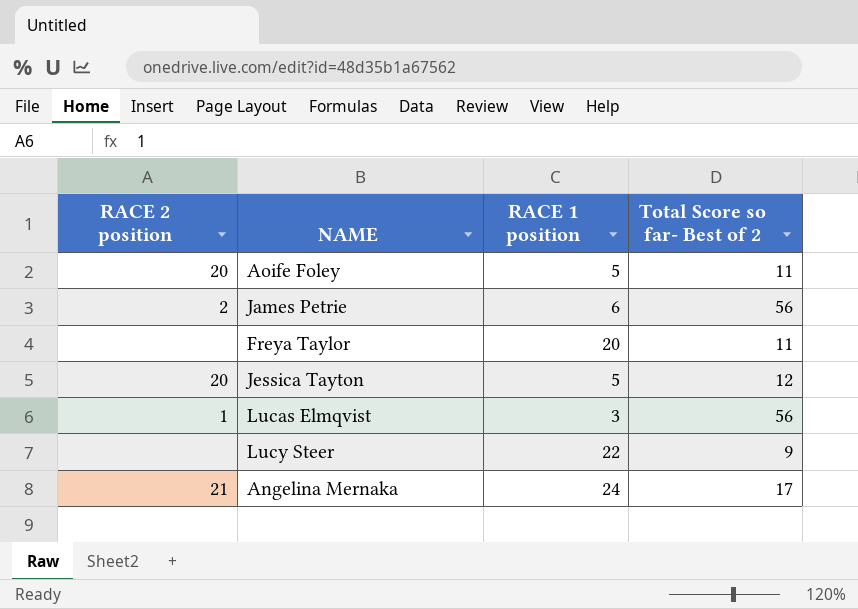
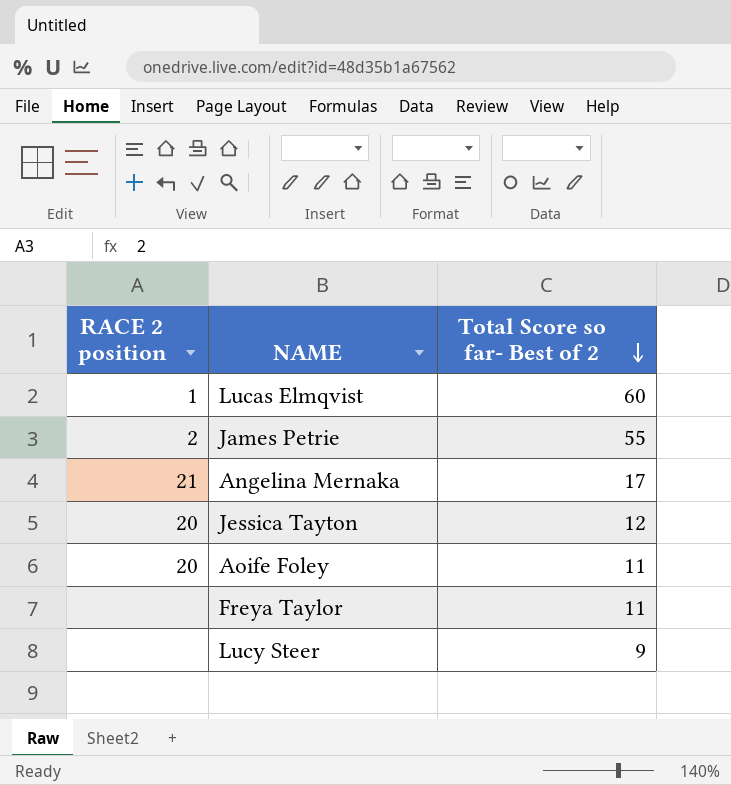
row order: none -> Total Score so far- Best of 2 descending
column RACE 1 position | position: 3 -> none
Lucas Elmqvist | Total Score so far- Best of 2: 56 -> 60
James Petrie | Total Score so far- Best of 2: 56 -> 55

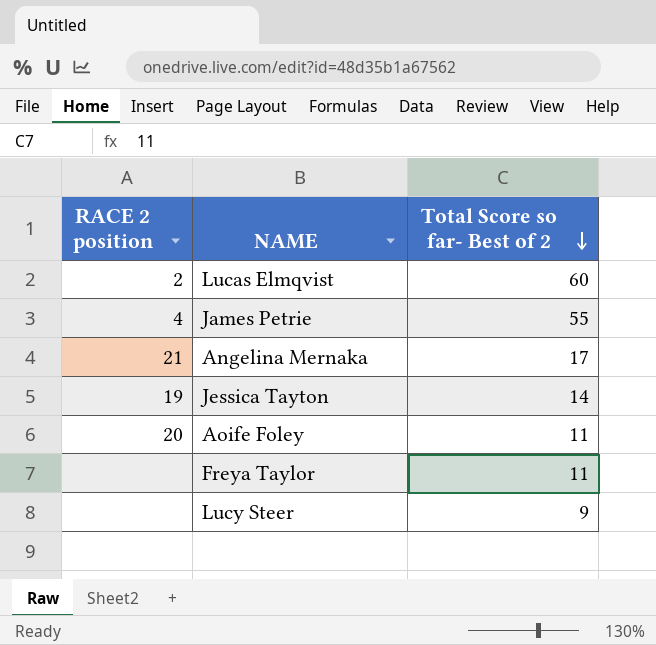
Lucas Elmqvist | RACE 2 position: 1 -> 2
James Petrie | RACE 2 position: 2 -> 4
Jessica Tayton | RACE 2 position: 20 -> 19
Jessica Tayton | Total Score so far- Best of 2: 12 -> 14

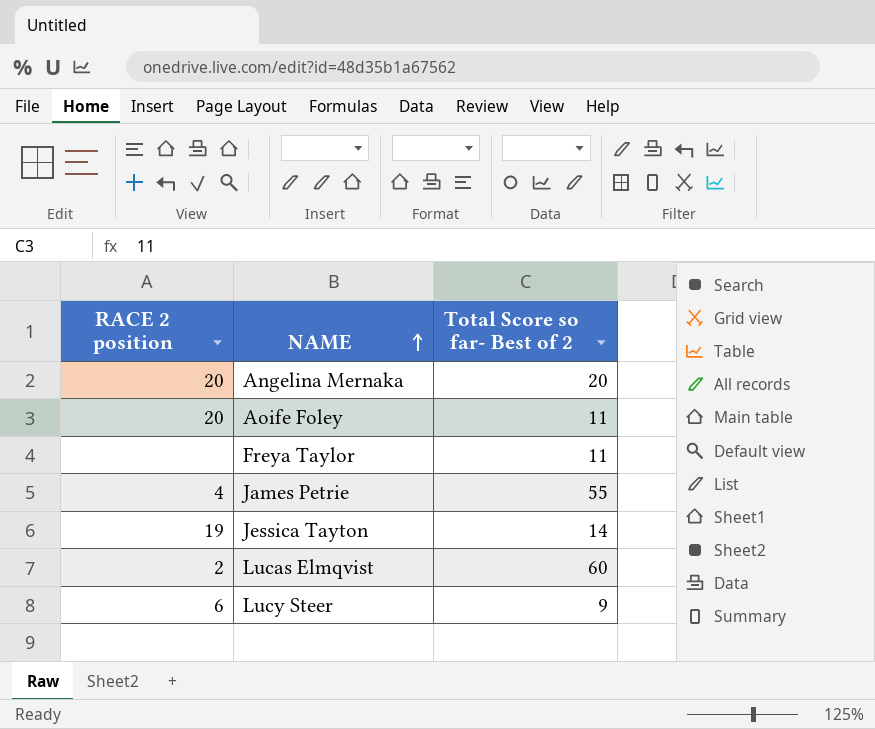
row order: Total Score so far- Best of 2 descending -> NAME ascending
Angelina Mernaka | RACE 2 position: 21 -> 20
Angelina Mernaka | Total Score so far- Best of 2: 17 -> 20
Lucy Steer | RACE 2 position: none -> 6

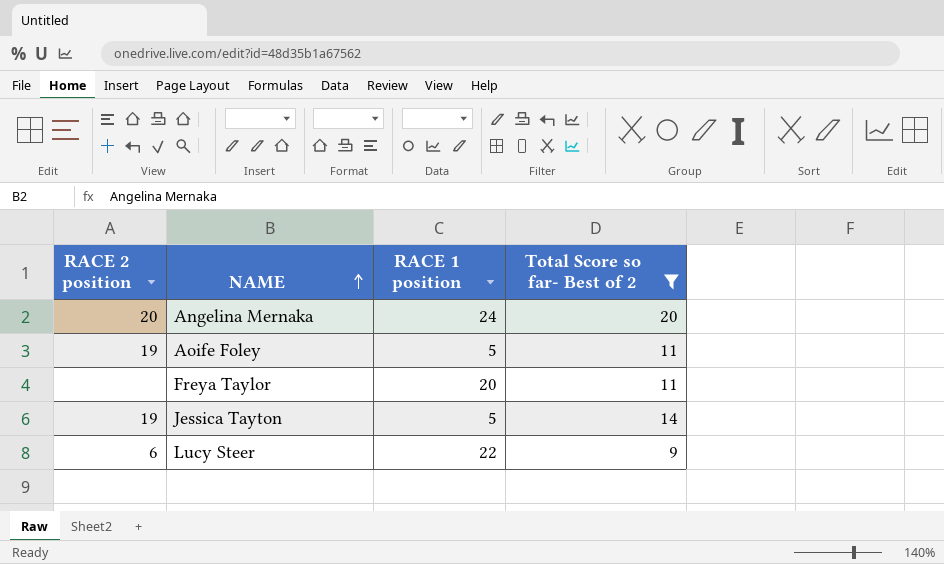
filter: none -> Total Score so far- Best of 2 <= 20
column RACE 1 position | position: none -> 3
Aoife Foley | RACE 2 position: 20 -> 19

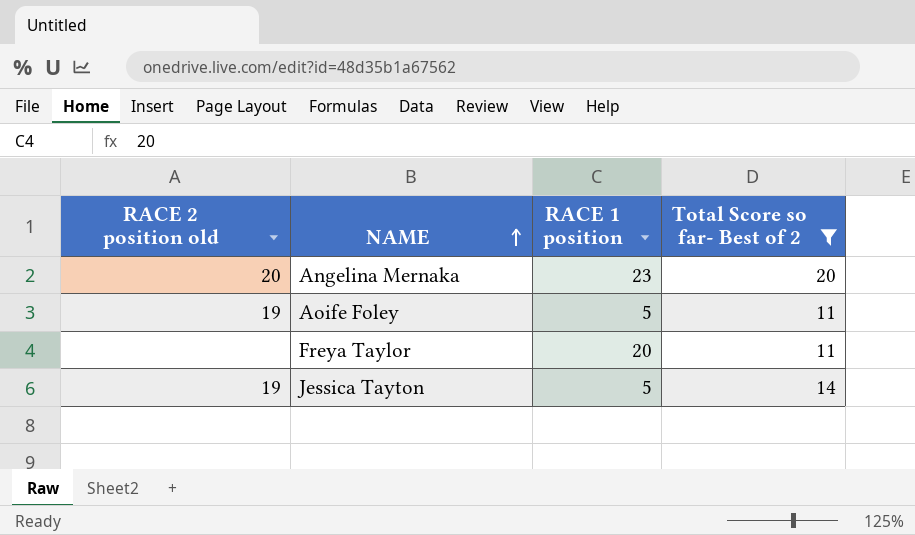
column name: RACE 2 position -> RACE 2 position old
row Lucy Steer: 6 | 22 | 9 -> none
Angelina Mernaka | RACE 1 position: 24 -> 23

